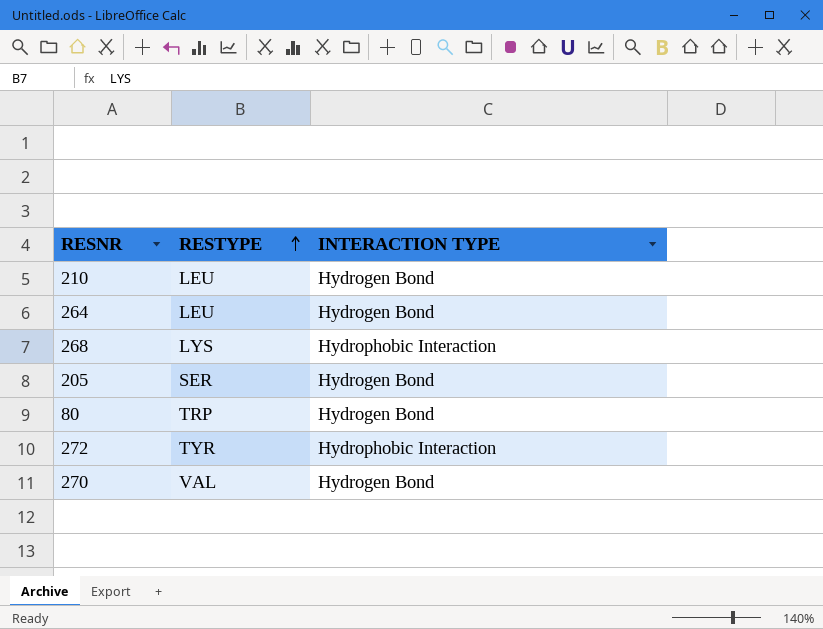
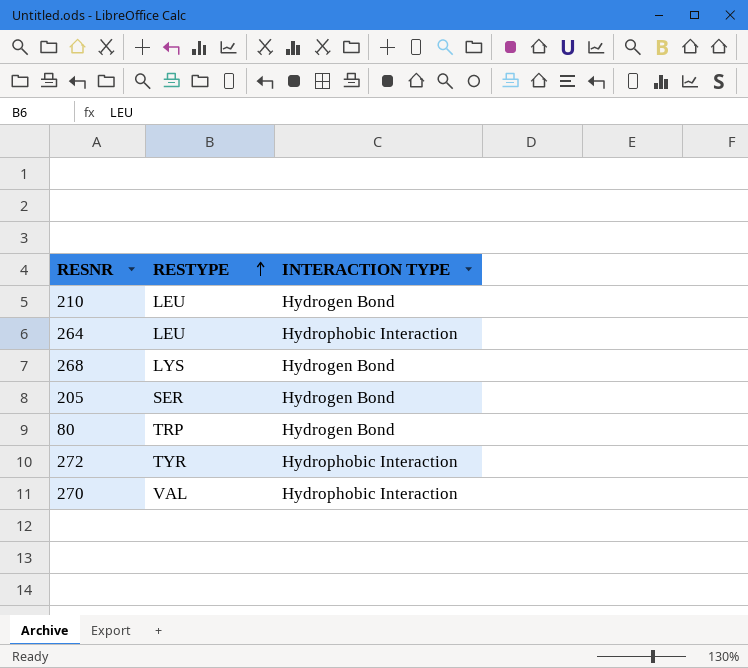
264 | INTERACTION TYPE: Hydrogen Bond -> Hydrophobic Interaction
268 | INTERACTION TYPE: Hydrophobic Interaction -> Hydrogen Bond
270 | INTERACTION TYPE: Hydrogen Bond -> Hydrophobic Interaction

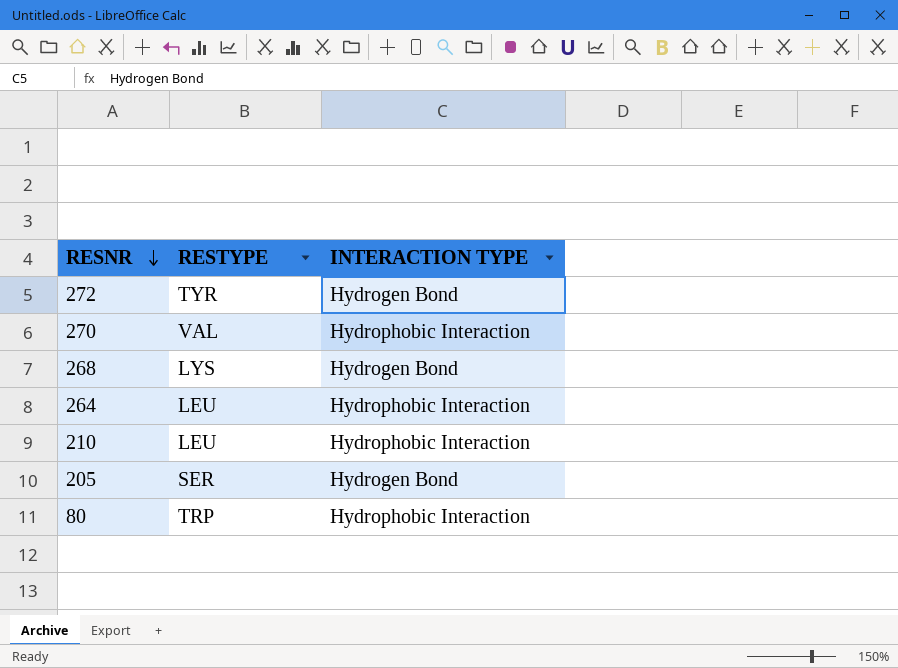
row order: RESTYPE ascending -> RESNR descending
272 | INTERACTION TYPE: Hydrophobic Interaction -> Hydrogen Bond
210 | INTERACTION TYPE: Hydrogen Bond -> Hydrophobic Interaction
80 | INTERACTION TYPE: Hydrogen Bond -> Hydrophobic Interaction

